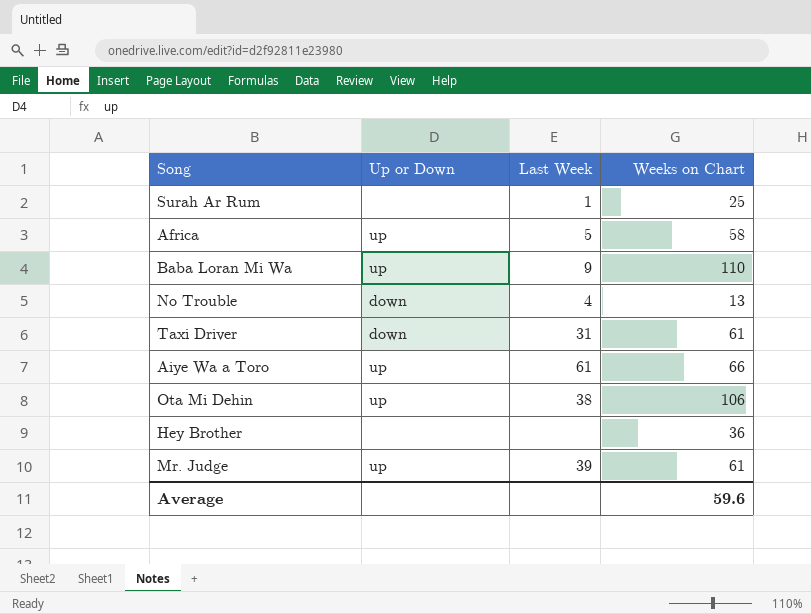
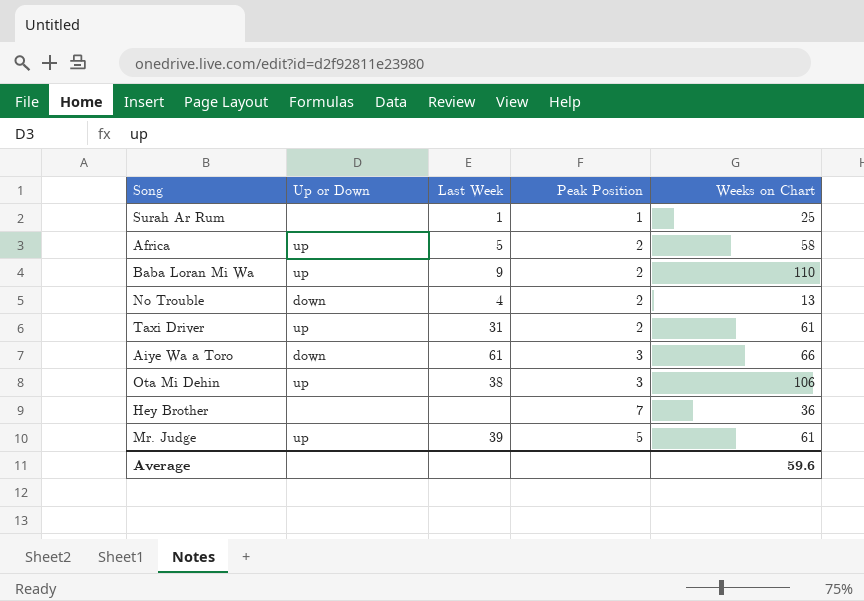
column Peak Position | position: none -> 4
Taxi Driver | Up or Down: down -> up
Aiye Wa a Toro | Up or Down: up -> down

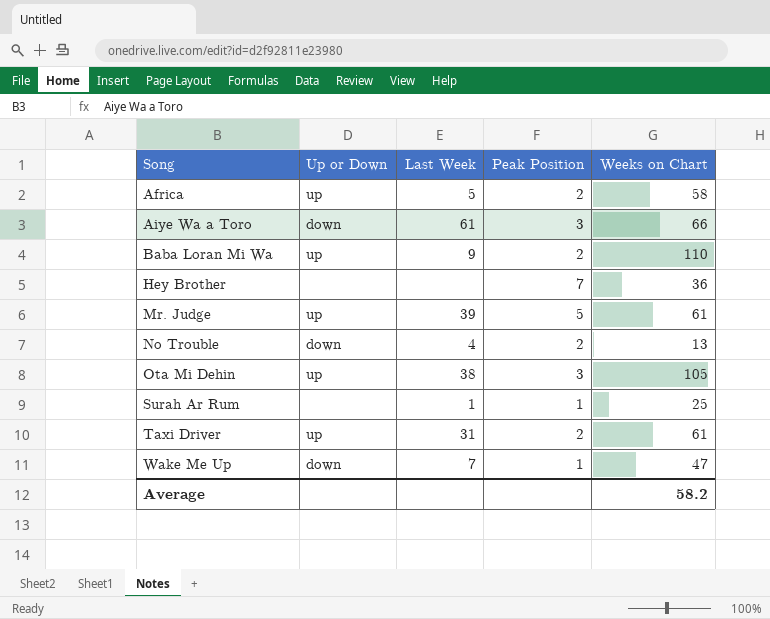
row order: none -> Song ascending
Ota Mi Dehin | Weeks on Chart: 106 -> 105
row Wake Me Up: none -> down | 7 | 1 | 47
Average | Weeks on Chart: 59.6 -> 58.2

